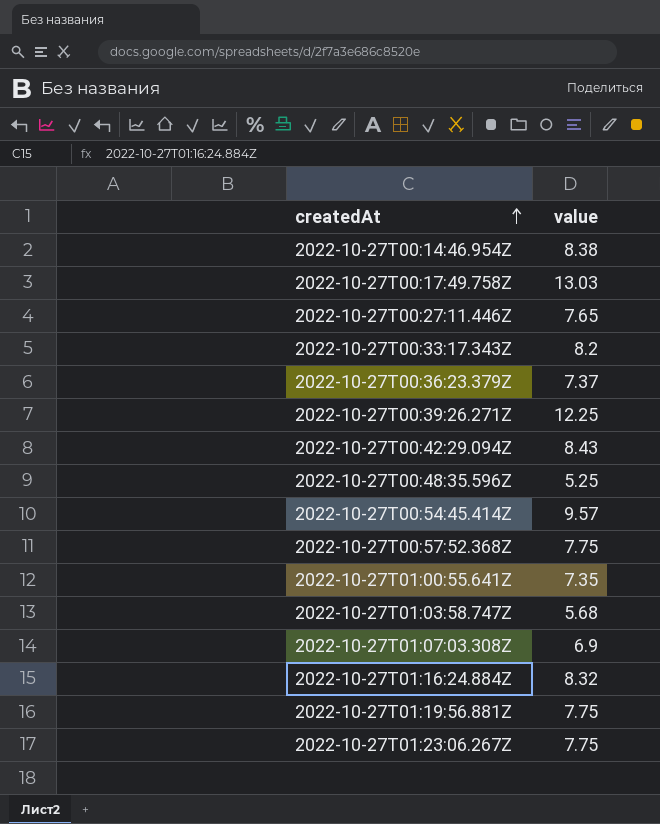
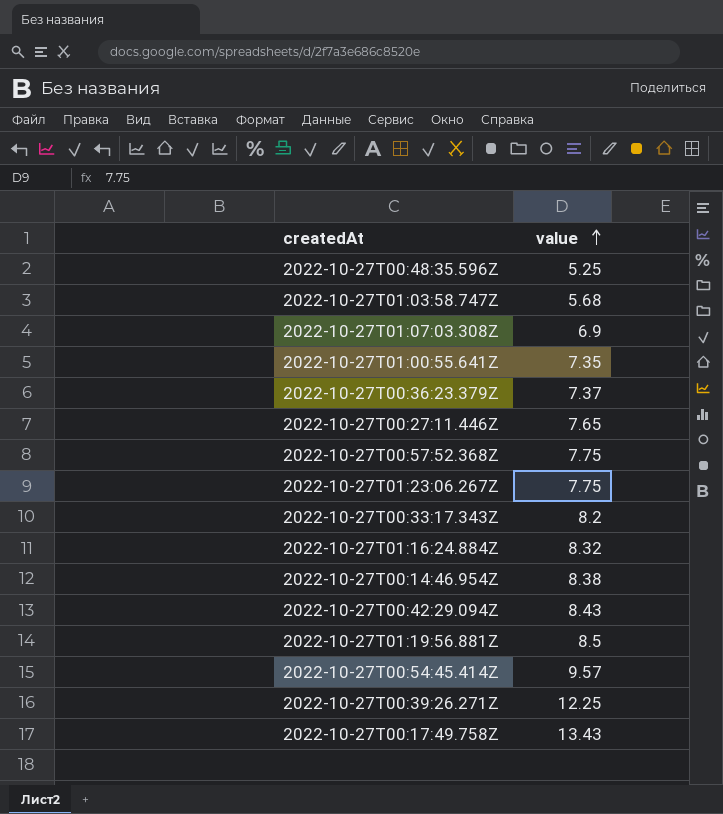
row order: createdAt ascending -> value ascending
2022-10-27T01:19:56.881Z | value: 7.75 -> 8.5
2022-10-27T00:17:49.758Z | value: 13.03 -> 13.43

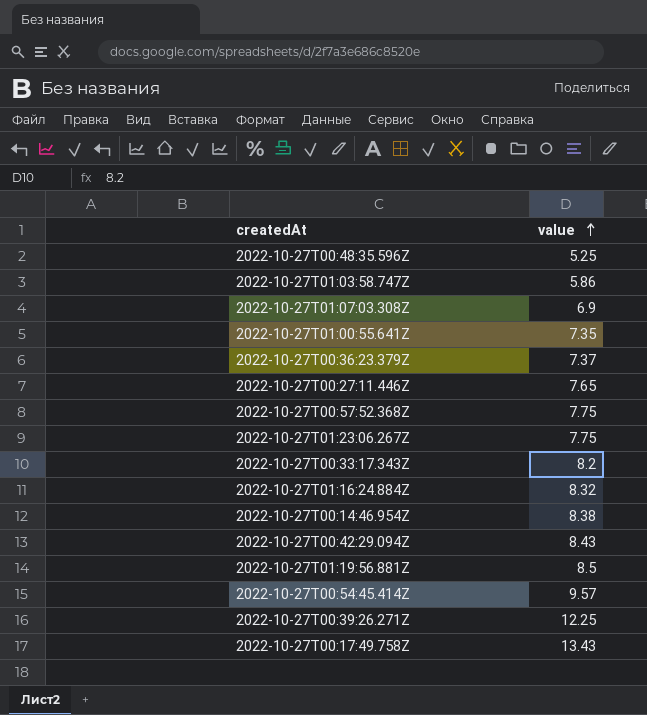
2022-10-27T01:03:58.747Z | value: 5.68 -> 5.86

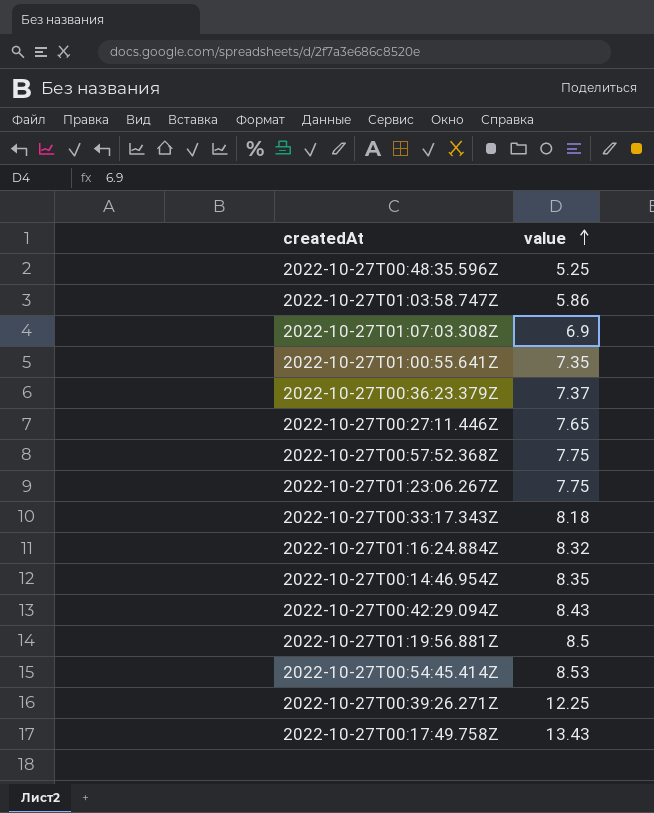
2022-10-27T00:33:17.343Z | value: 8.2 -> 8.18
2022-10-27T00:14:46.954Z | value: 8.38 -> 8.35
2022-10-27T00:54:45.414Z | value: 9.57 -> 8.53

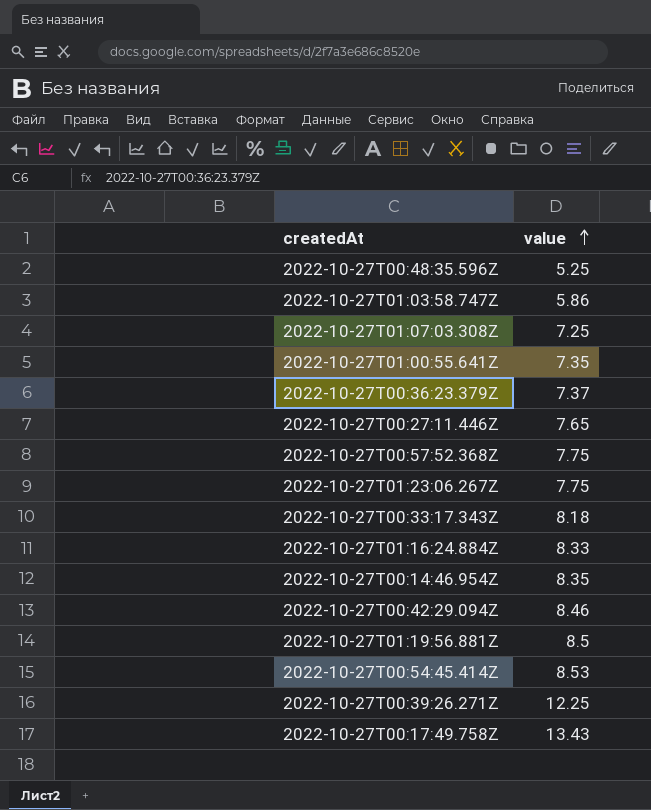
2022-10-27T01:07:03.308Z | value: 6.9 -> 7.25
2022-10-27T01:16:24.884Z | value: 8.32 -> 8.33
2022-10-27T00:42:29.094Z | value: 8.43 -> 8.46

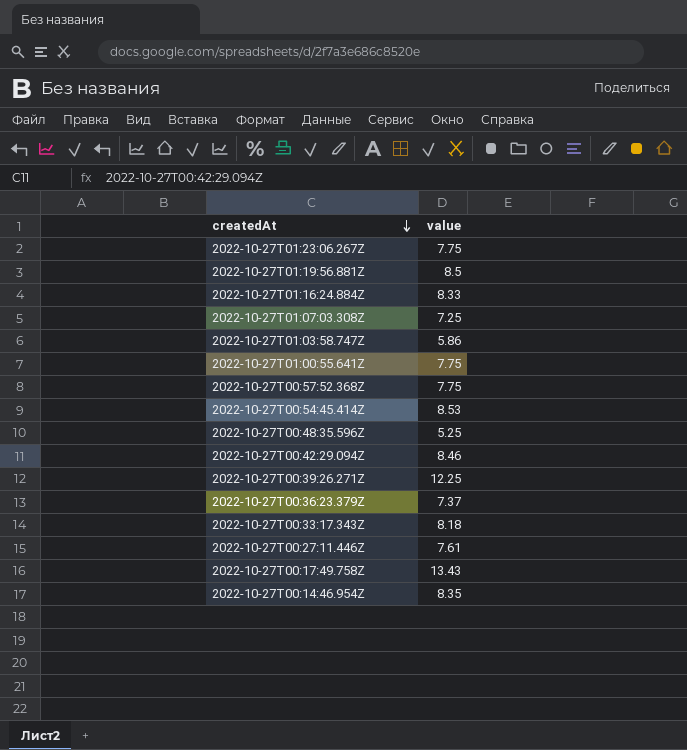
row order: value ascending -> createdAt descending
2022-10-27T01:00:55.641Z | value: 7.35 -> 7.75
2022-10-27T00:27:11.446Z | value: 7.65 -> 7.61

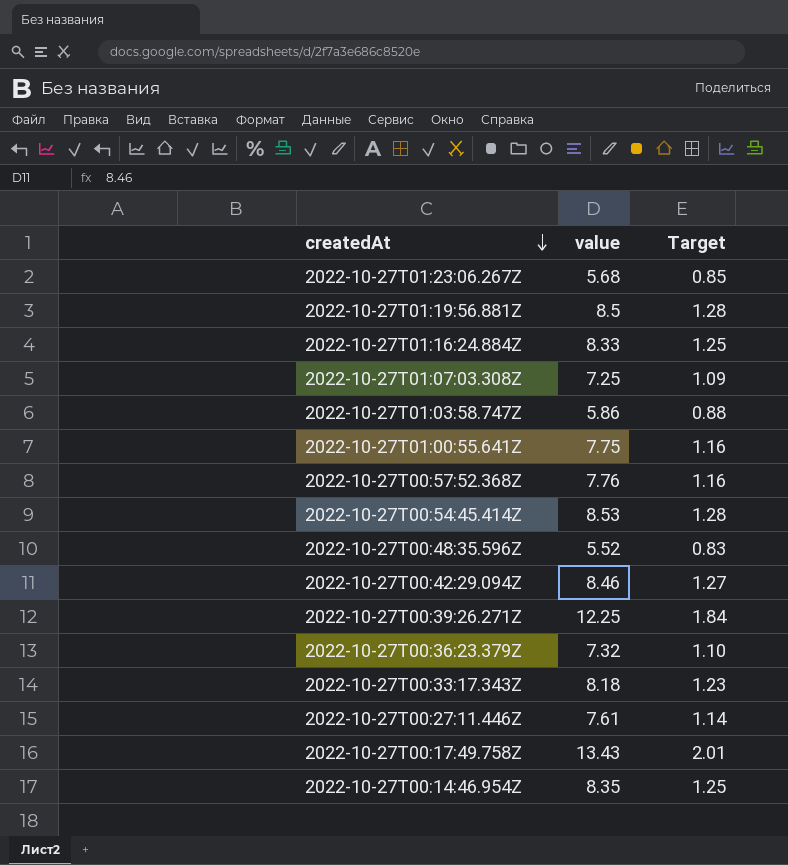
column Target | formula: none -> [value] * 0.15
2022-10-27T01:23:06.267Z | value: 7.75 -> 5.68
2022-10-27T00:57:52.368Z | value: 7.75 -> 7.76
2022-10-27T00:48:35.596Z | value: 5.25 -> 5.52
2022-10-27T00:36:23.379Z | value: 7.37 -> 7.32

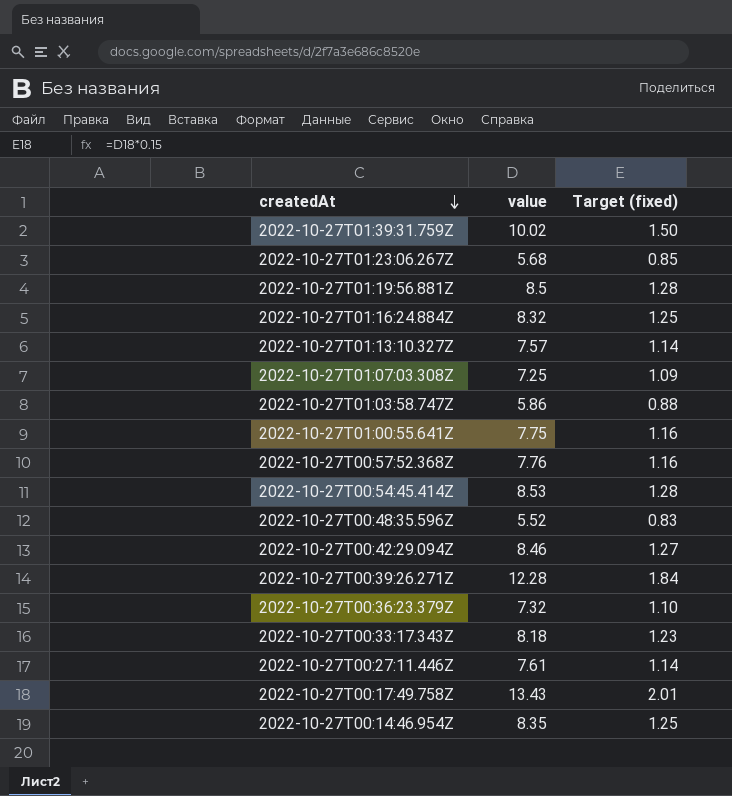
column name: Target -> Target (fixed)
row 2022-10-27T01:39:31.759Z: none -> 10.02 | 1.50
2022-10-27T01:16:24.884Z | value: 8.33 -> 8.32
row 2022-10-27T01:13:10.327Z: none -> 7.57 | 1.14
2022-10-27T00:39:26.271Z | value: 12.25 -> 12.28

